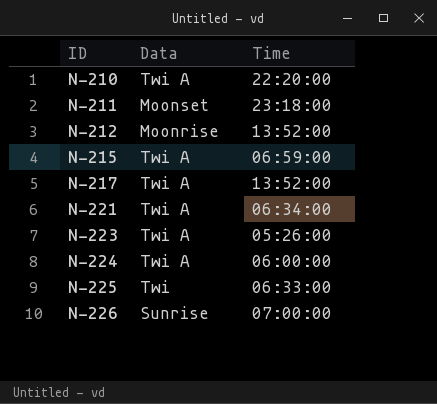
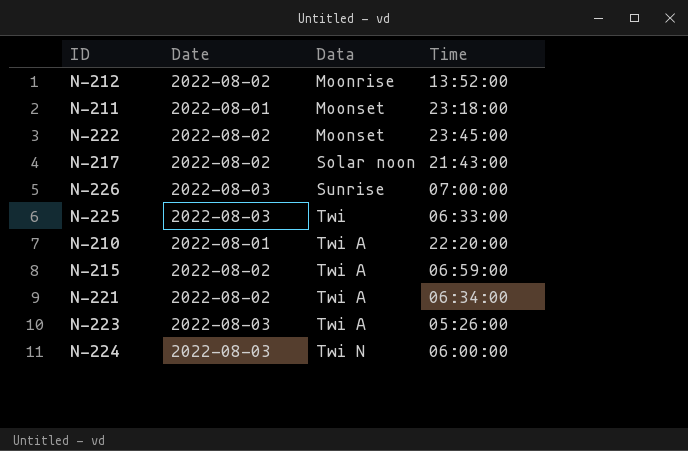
row order: ID ascending -> Data ascending
column Date | position: none -> 2
row N-222: none -> 2022-08-02 | Moonset | 23:45:00
N-217 | Data: Twi A -> Solar noon
N-217 | Time: 13:52:00 -> 21:43:00
N-224 | Data: Twi A -> Twi N

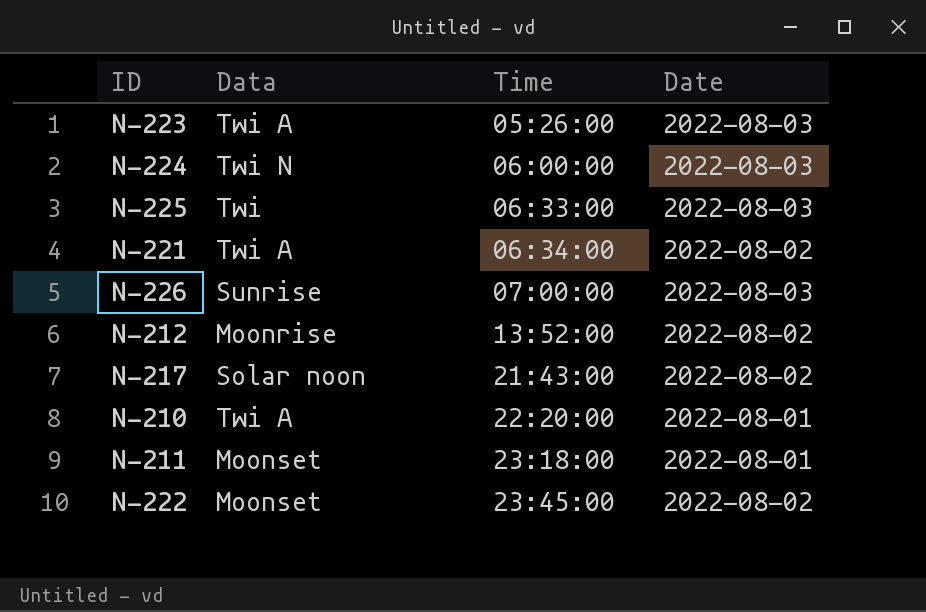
row order: Data ascending -> Time ascending
column Date | position: 2 -> 4
row N-215: 2022-08-02 | Twi A | 06:59:00 -> none

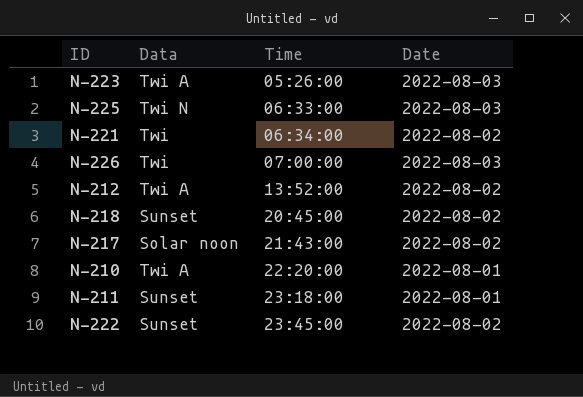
row N-224: Twi N | 06:00:00 | 2022-08-03 -> none
N-225 | Data: Twi -> Twi N
N-221 | Data: Twi A -> Twi
N-226 | Data: Sunrise -> Twi
N-212 | Data: Moonrise -> Twi A
row N-218: none -> Sunset | 20:45:00 | 2022-08-02
N-211 | Data: Moonset -> Sunset
N-222 | Data: Moonset -> Sunset

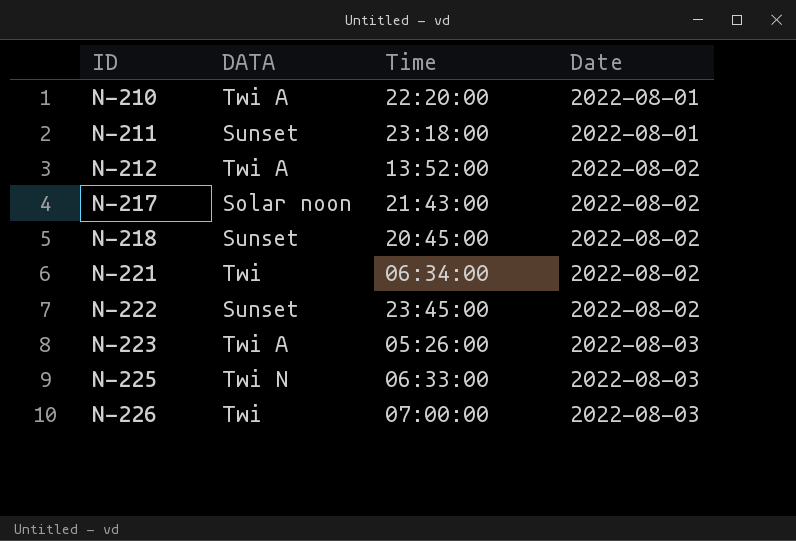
row order: Time ascending -> ID ascending
column name: Data -> DATA

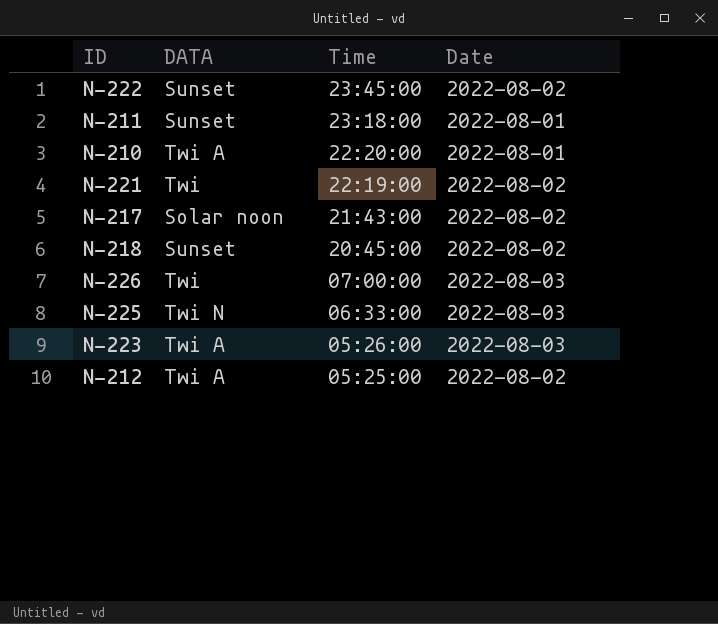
row order: ID ascending -> Time descending
N-221 | Time: 06:34:00 -> 22:19:00
N-212 | Time: 13:52:00 -> 05:25:00

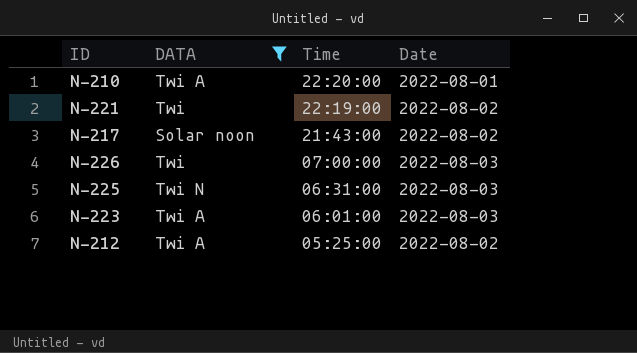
filter: none -> DATA != Sunset
N-225 | Time: 06:33:00 -> 06:31:00
N-223 | Time: 05:26:00 -> 06:01:00

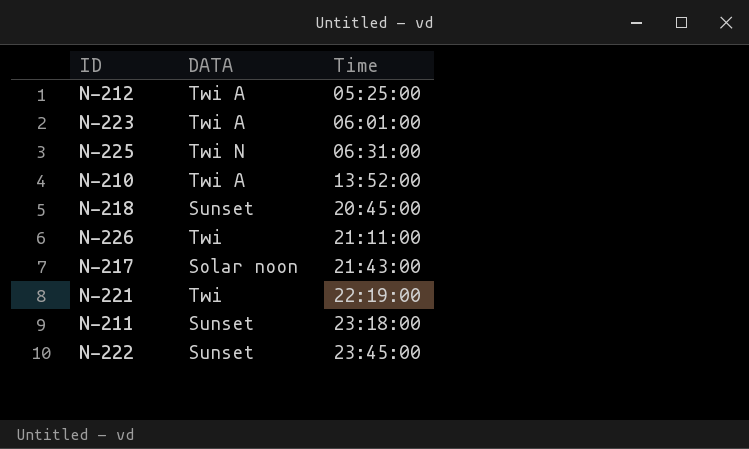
filter: DATA != Sunset -> none
row order: Time descending -> Time ascending
column Date | position: 4 -> none
N-210 | Time: 22:20:00 -> 13:52:00
N-226 | Time: 07:00:00 -> 21:11:00

